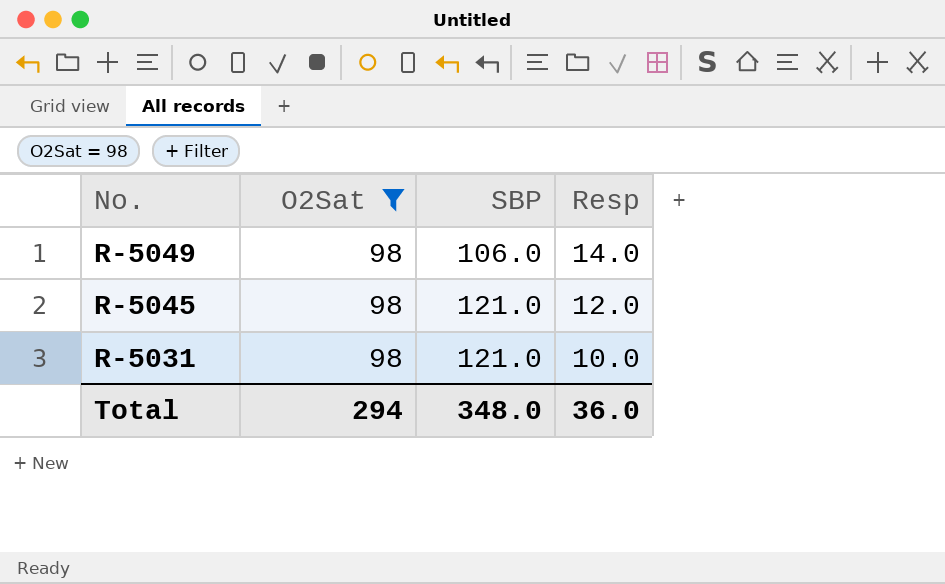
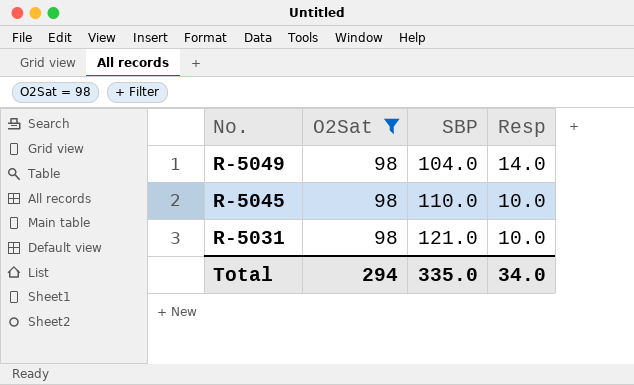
R-5049 | SBP: 106.0 -> 104.0
R-5045 | SBP: 121.0 -> 110.0
R-5045 | Resp: 12.0 -> 10.0
Total | SBP: 348.0 -> 335.0
Total | Resp: 36.0 -> 34.0

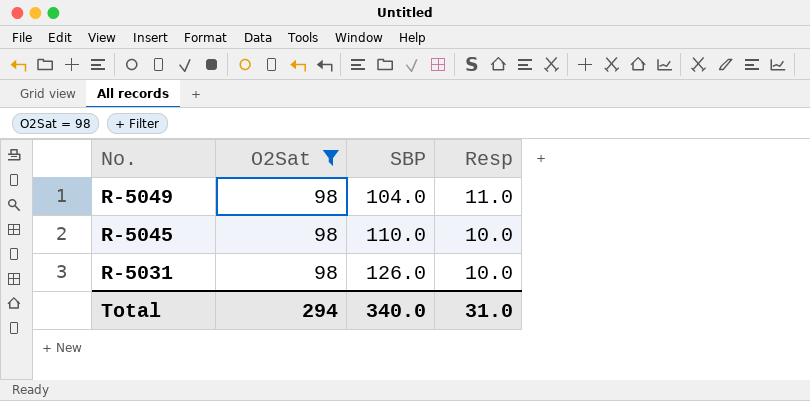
R-5049 | Resp: 14.0 -> 11.0
R-5031 | SBP: 121.0 -> 126.0
Total | SBP: 335.0 -> 340.0
Total | Resp: 34.0 -> 31.0

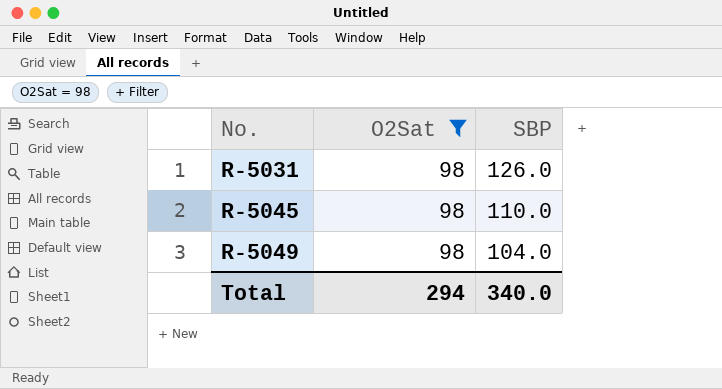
row order: No. descending -> No. ascending
column Resp | position: 4 -> none

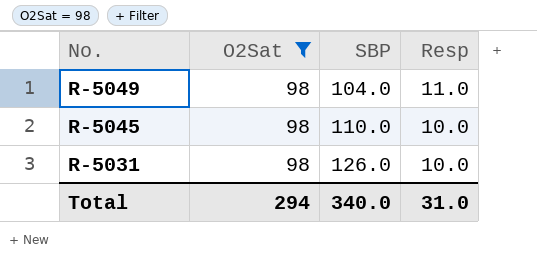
row order: No. ascending -> No. descending
column Resp | position: none -> 4

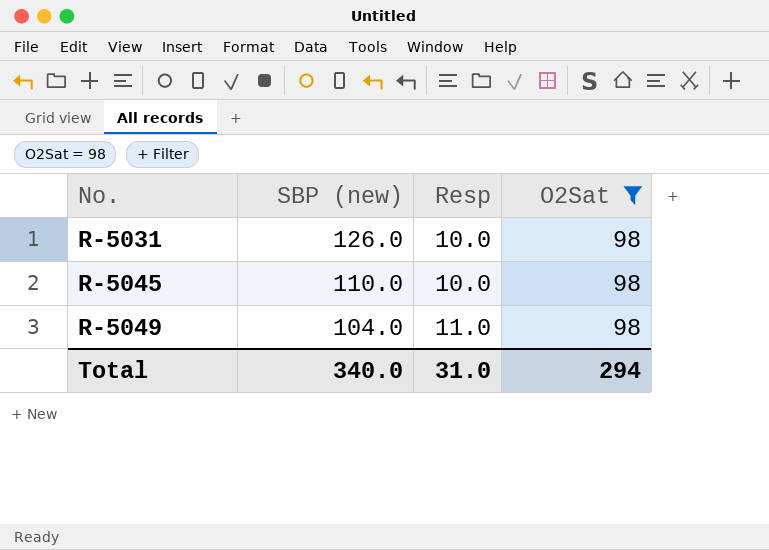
row order: No. descending -> No. ascending
column name: SBP -> SBP (new)
column O2Sat | position: 2 -> 4

